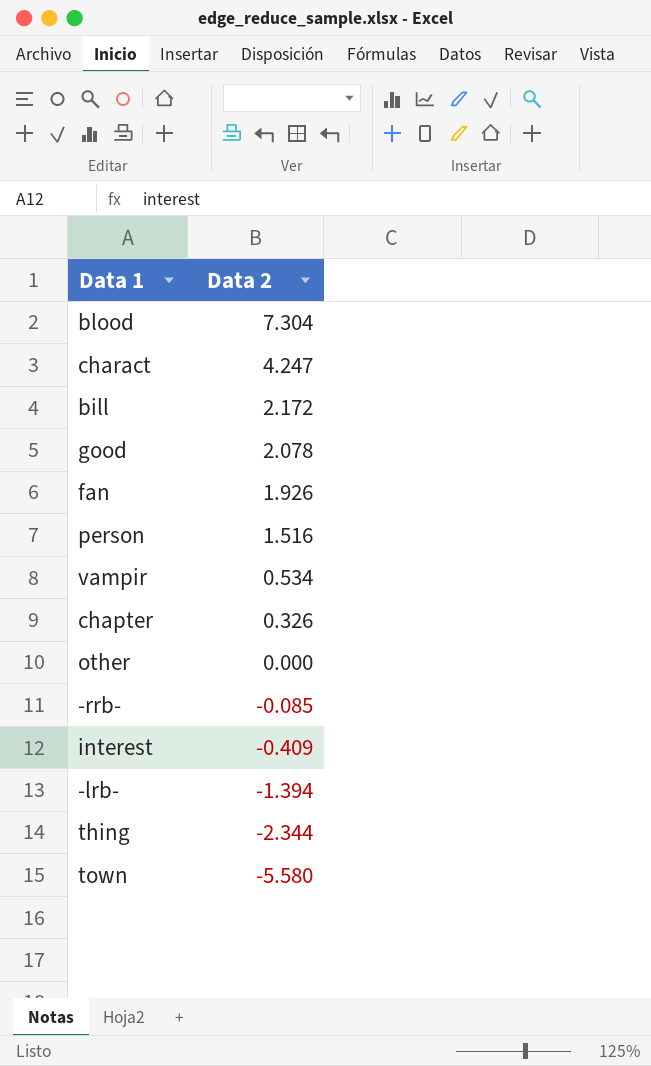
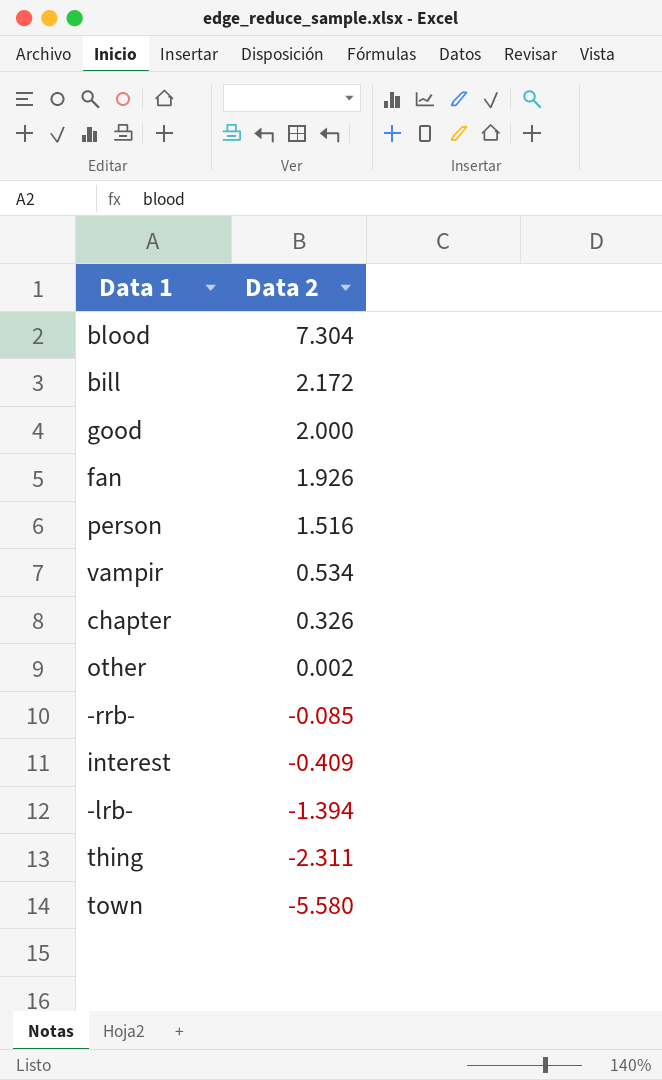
row charact: 4.247 -> none
good | Data 2: 2.078 -> 2.000
other | Data 2: 0.000 -> 0.002
thing | Data 2: -2.344 -> -2.311

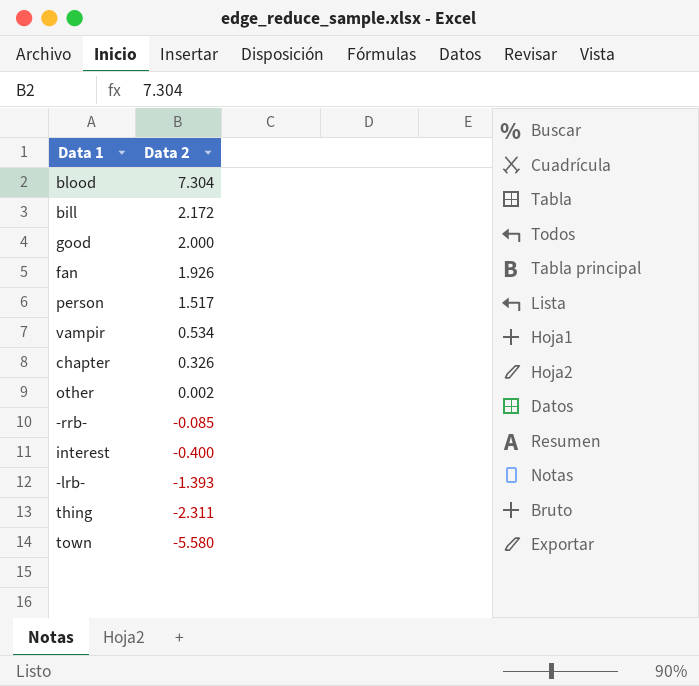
person | Data 2: 1.516 -> 1.517
interest | Data 2: -0.409 -> -0.400
-lrb- | Data 2: -1.394 -> -1.393

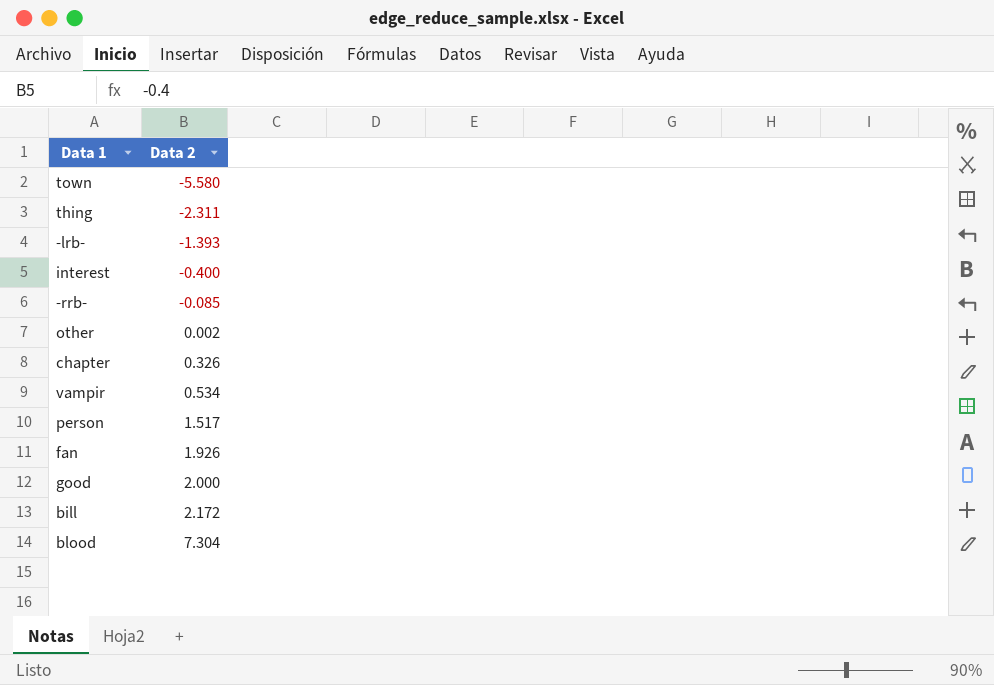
row order: Data 2 descending -> Data 2 ascending

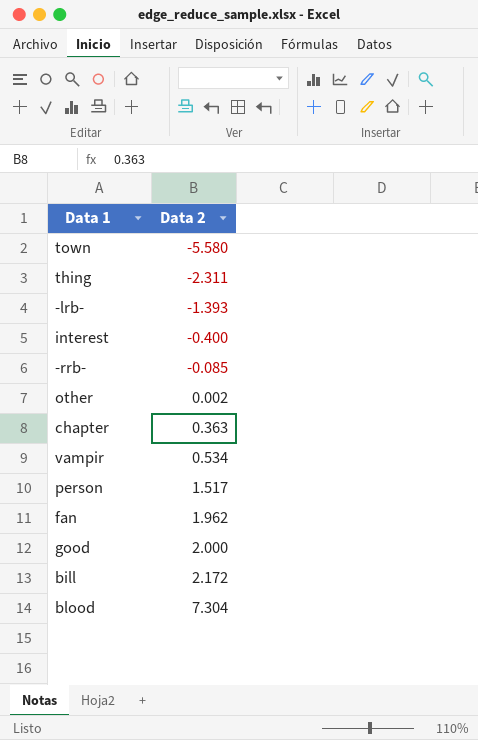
chapter | Data 2: 0.326 -> 0.363
fan | Data 2: 1.926 -> 1.962

